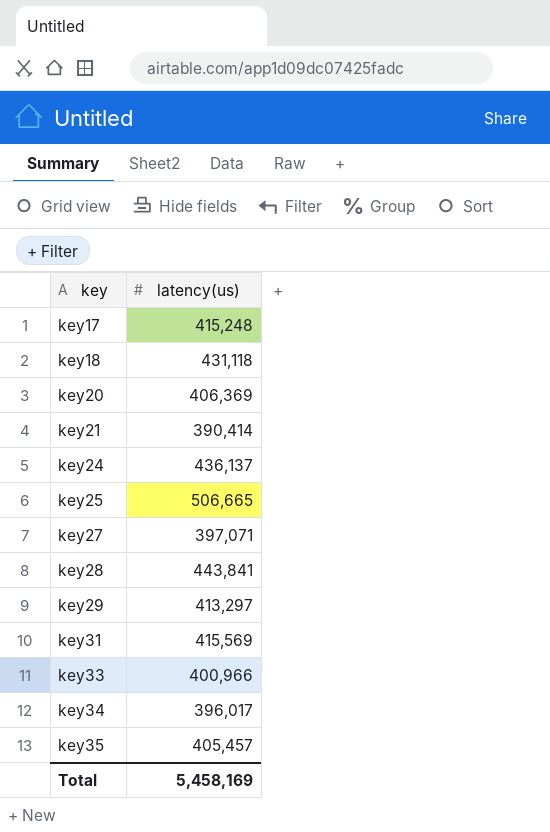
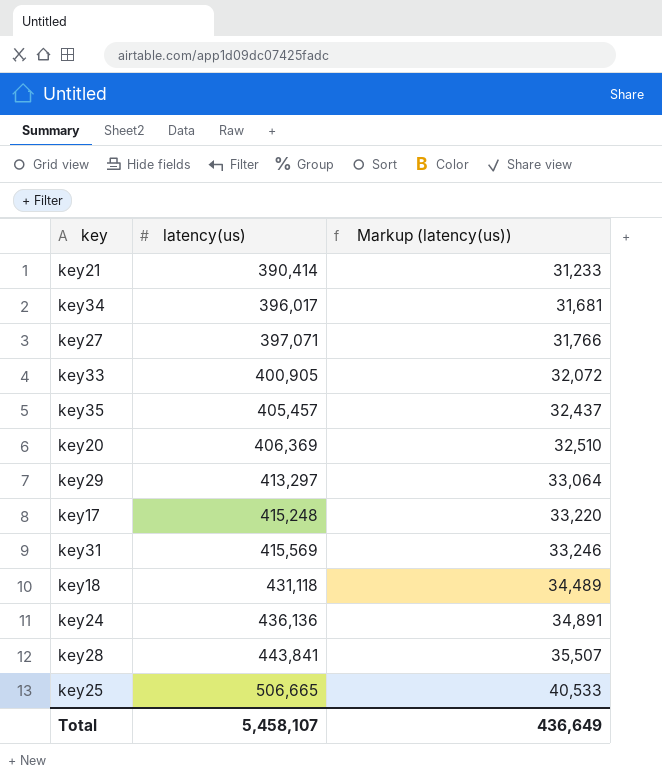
row order: key ascending -> latency(us) ascending
column Markup (latency(us)) | formula: none -> [latency(us)] * 0.08
key33 | latency(us): 400,966 -> 400,905
key24 | latency(us): 436,137 -> 436,136
Total | latency(us): 5,458,169 -> 5,458,107

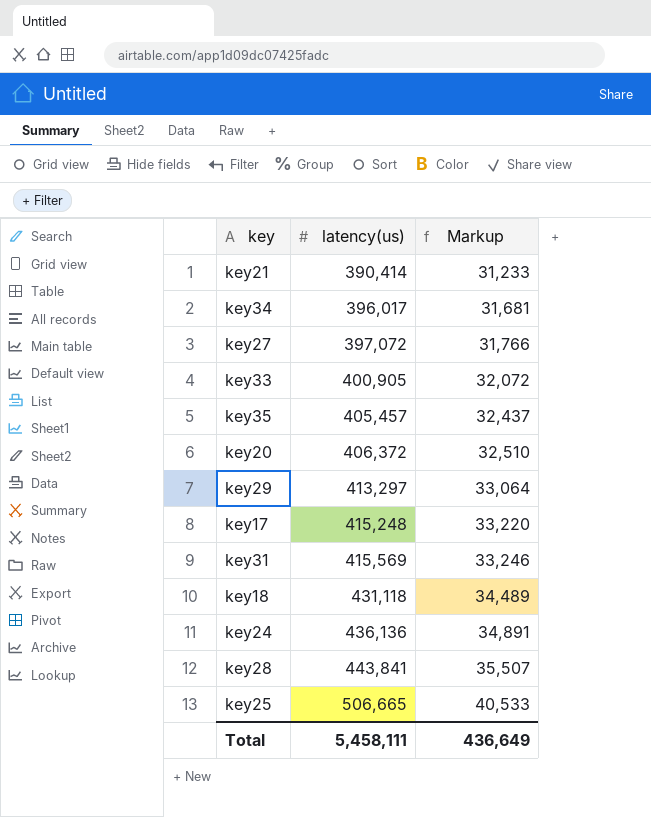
column name: Markup (latency(us)) -> Markup
key27 | latency(us): 397,071 -> 397,072
key20 | latency(us): 406,369 -> 406,372
Total | latency(us): 5,458,107 -> 5,458,111

